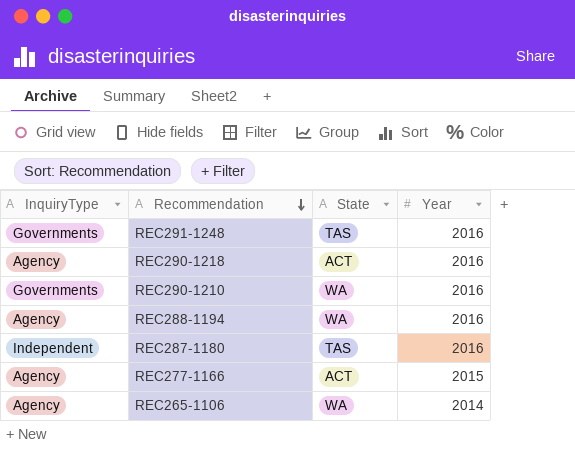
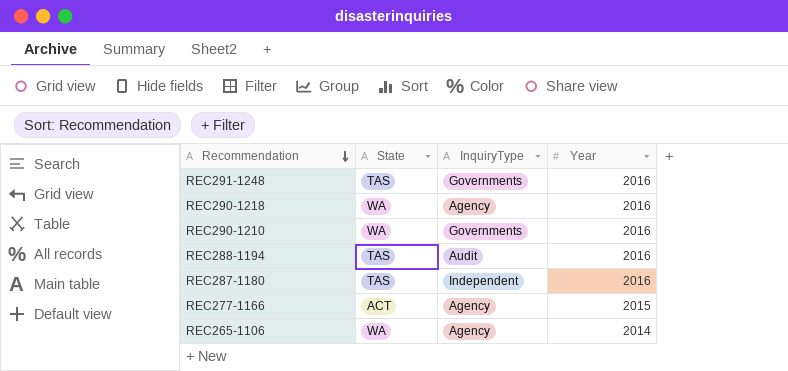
column InquiryType | position: 1 -> 3
REC290-1218 | State: ACT -> WA
REC288-1194 | State: WA -> TAS
REC288-1194 | InquiryType: Agency -> Audit

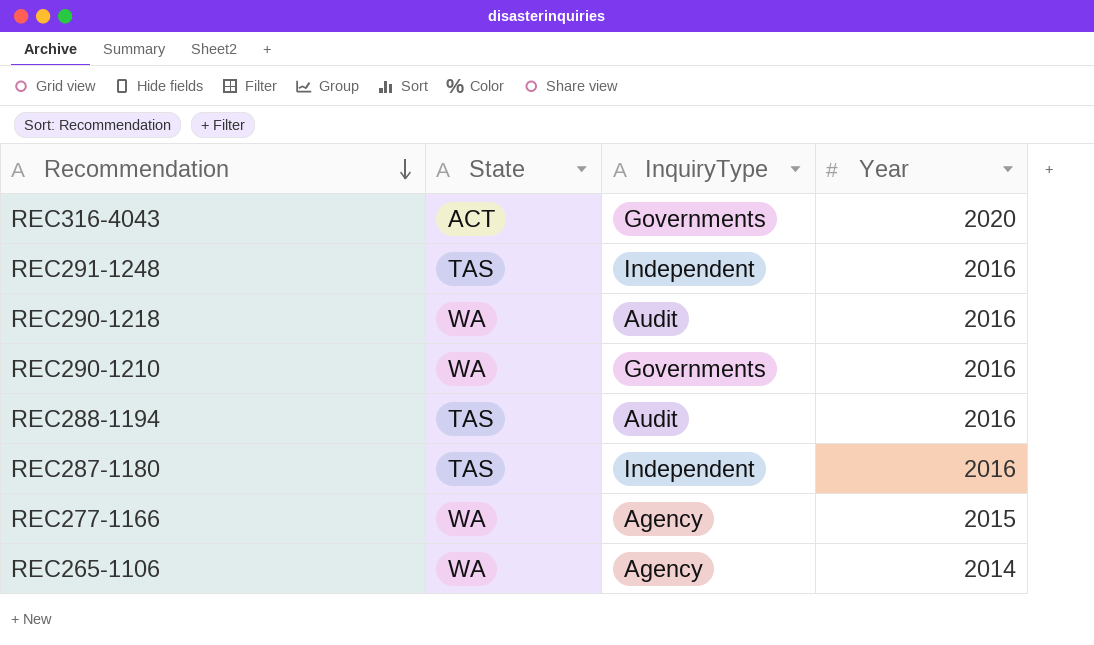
row REC316-4043: none -> ACT | Governments | 2020
REC291-1248 | InquiryType: Governments -> Independent
REC290-1218 | InquiryType: Agency -> Audit
REC277-1166 | State: ACT -> WA

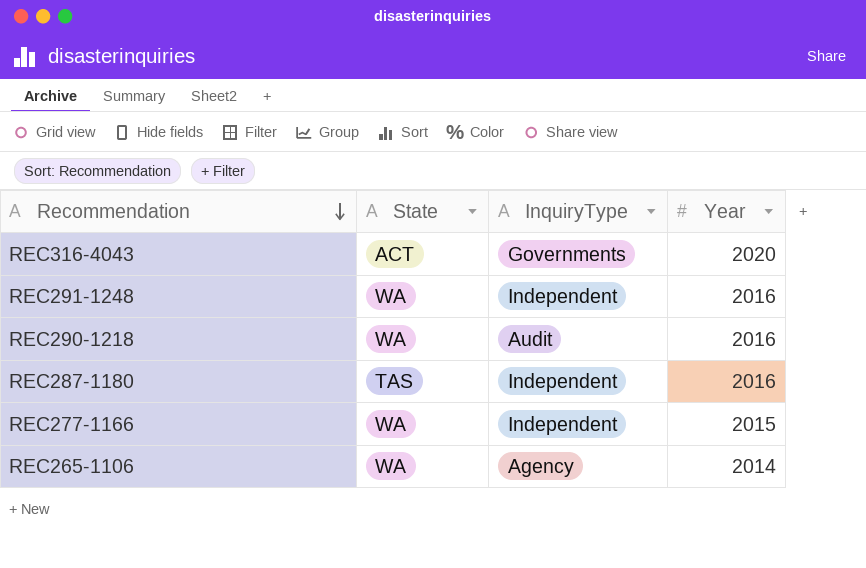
row REC290-1210: WA | Governments | 2016 -> none
row REC288-1194: TAS | Audit | 2016 -> none
REC291-1248 | State: TAS -> WA
REC277-1166 | InquiryType: Agency -> Independent

